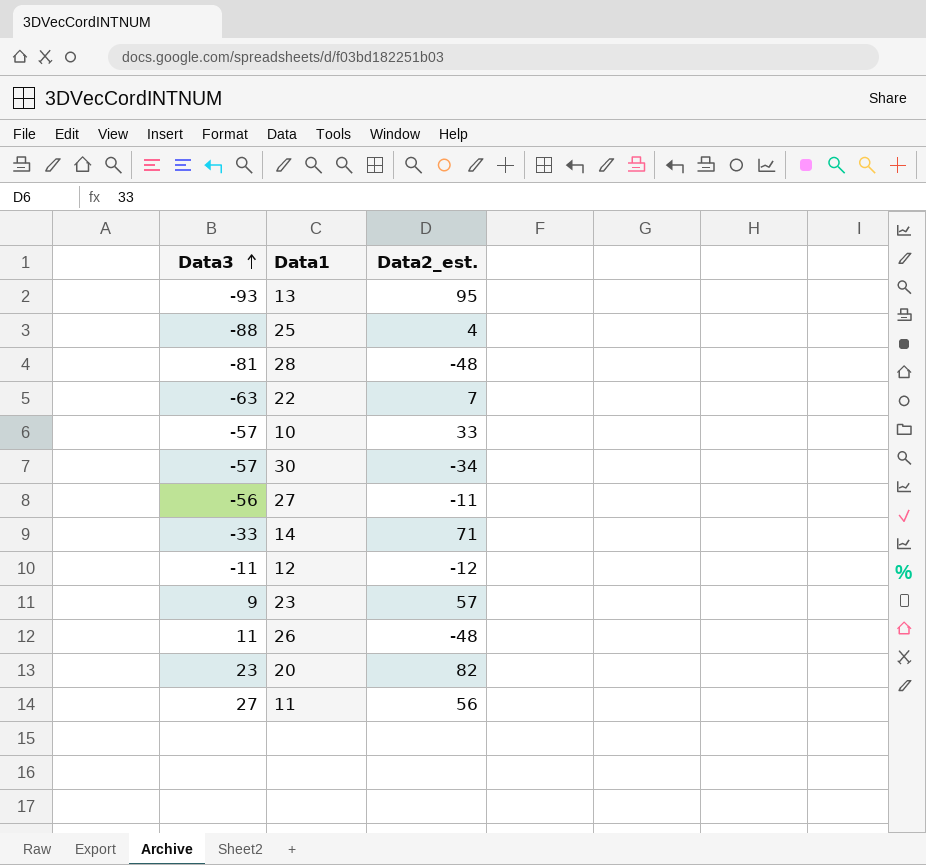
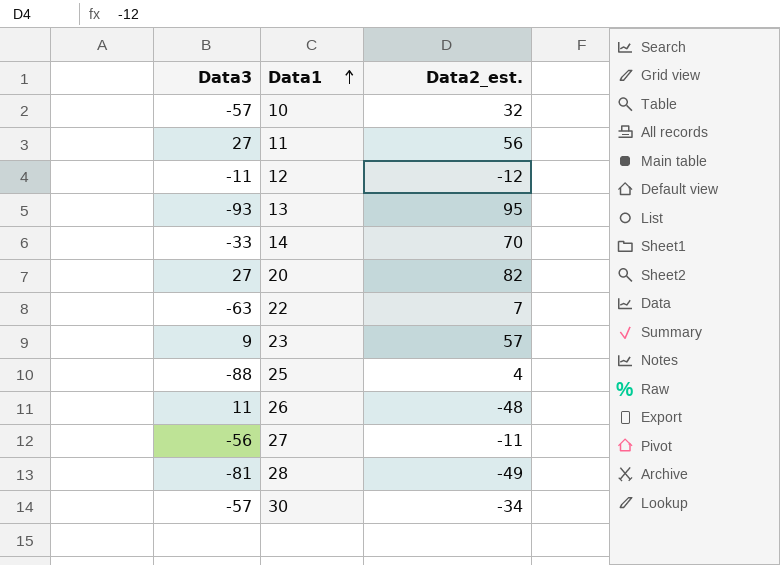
row order: Data3 ascending -> Data1 ascending
10 | Data2_est.: 33 -> 32
14 | Data2_est.: 71 -> 70
20 | Data3: 23 -> 27
28 | Data2_est.: -48 -> -49

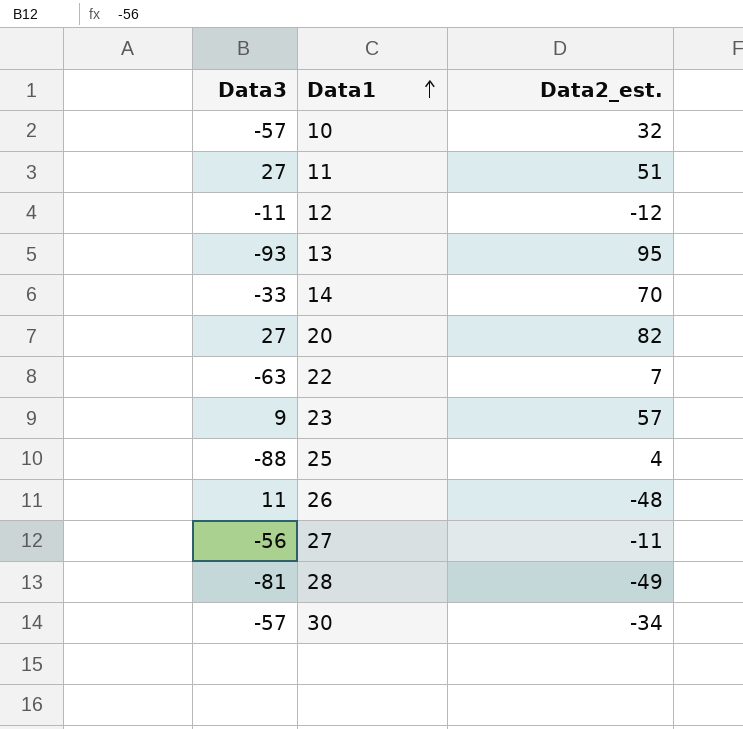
11 | Data2_est.: 56 -> 51

